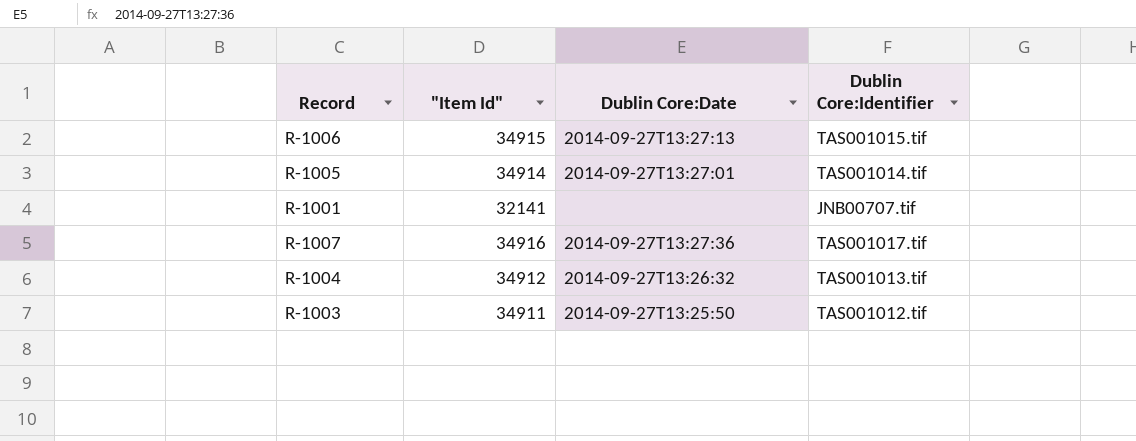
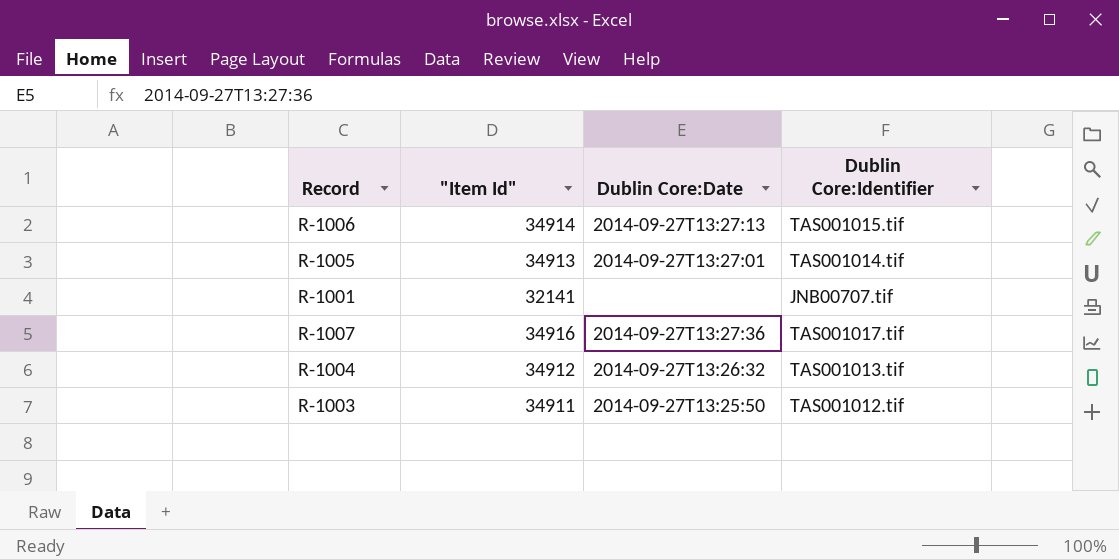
R-1006 | "Item Id": 34915 -> 34914
R-1005 | "Item Id": 34914 -> 34913

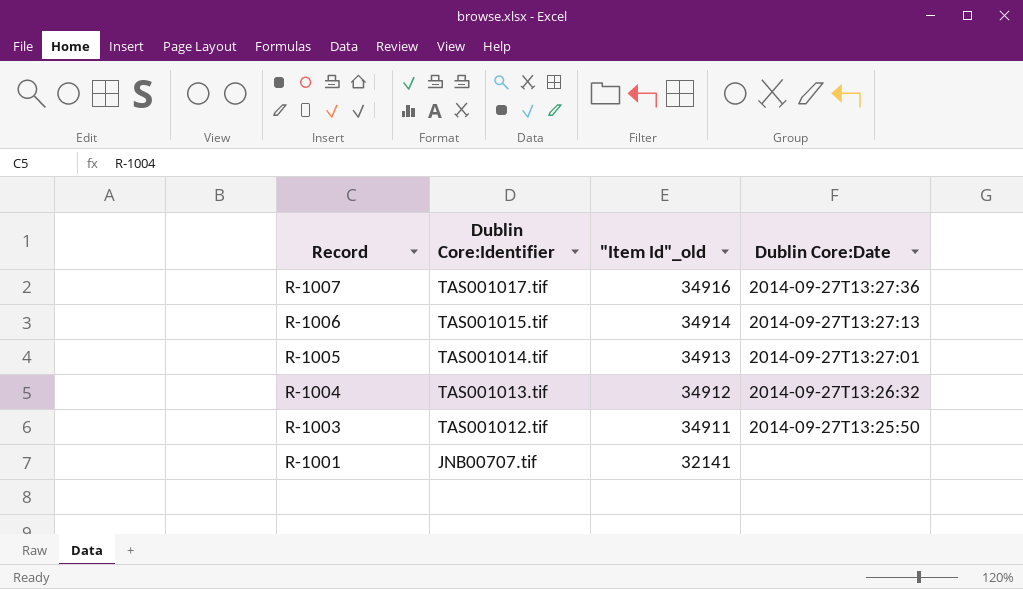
row order: none -> Record descending
column Dublin Core:Identifier | position: 4 -> 2
column name: "Item Id" -> "Item Id"_old

